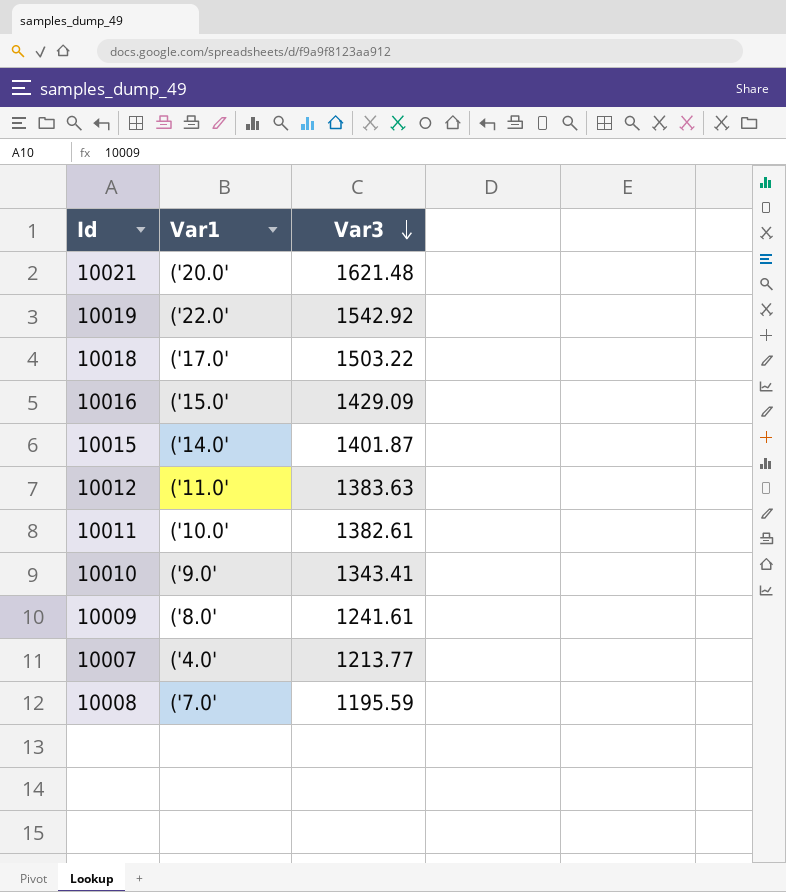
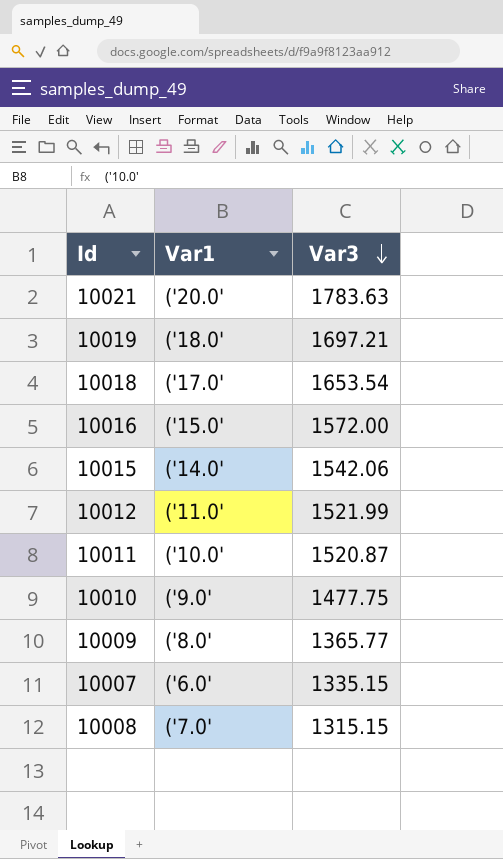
10021 | Var3: 1621.48 -> 1783.63
10019 | Var1: ('22.0' -> ('18.0'
10019 | Var3: 1542.92 -> 1697.21
10018 | Var3: 1503.22 -> 1653.54
10016 | Var3: 1429.09 -> 1572.00
10015 | Var3: 1401.87 -> 1542.06
10012 | Var3: 1383.63 -> 1521.99
10011 | Var3: 1382.61 -> 1520.87
10010 | Var3: 1343.41 -> 1477.75
10009 | Var3: 1241.61 -> 1365.77
10007 | Var1: ('4.0' -> ('6.0'
10007 | Var3: 1213.77 -> 1335.15
10008 | Var3: 1195.59 -> 1315.15

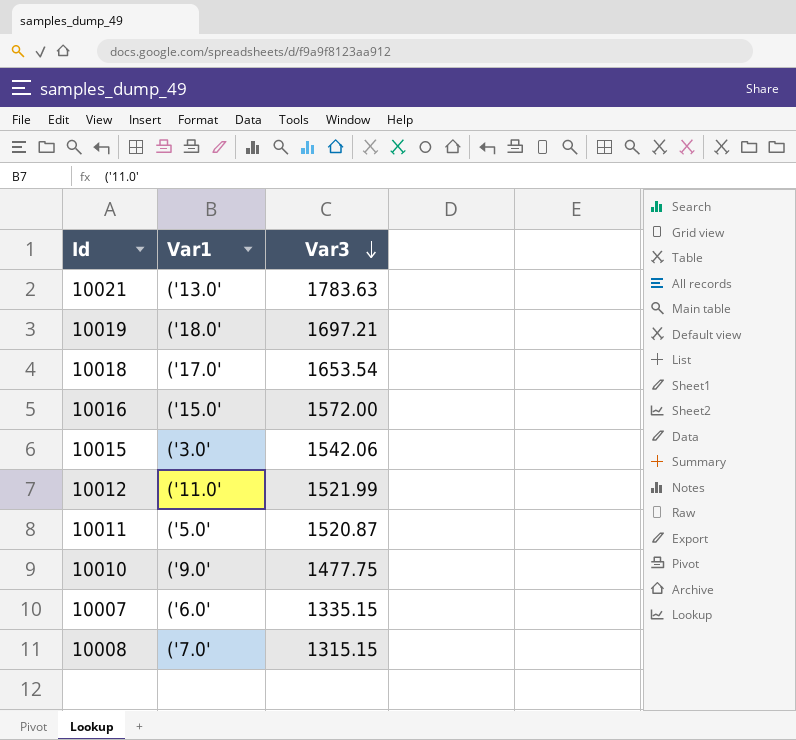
row 10009: ('8.0' | 1365.77 -> none
10021 | Var1: ('20.0' -> ('13.0'
10015 | Var1: ('14.0' -> ('3.0'
10011 | Var1: ('10.0' -> ('5.0'

